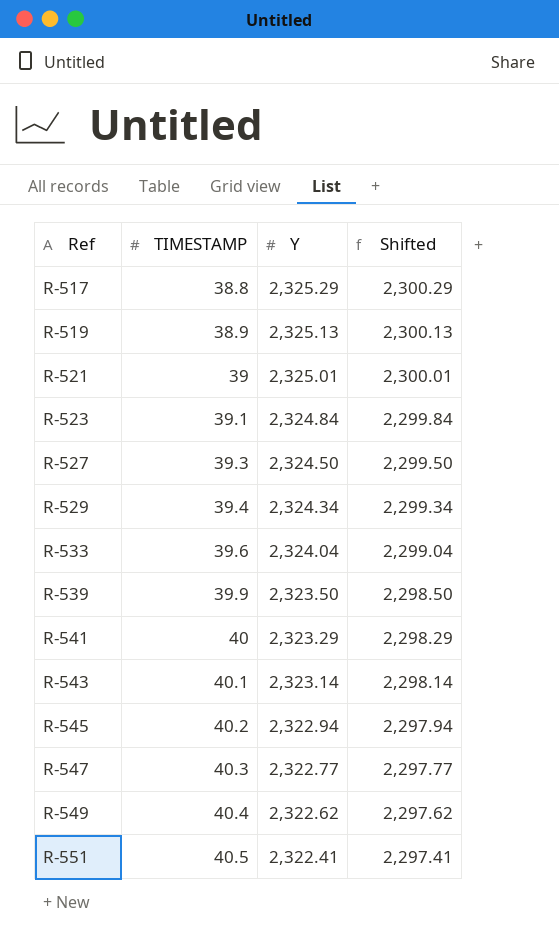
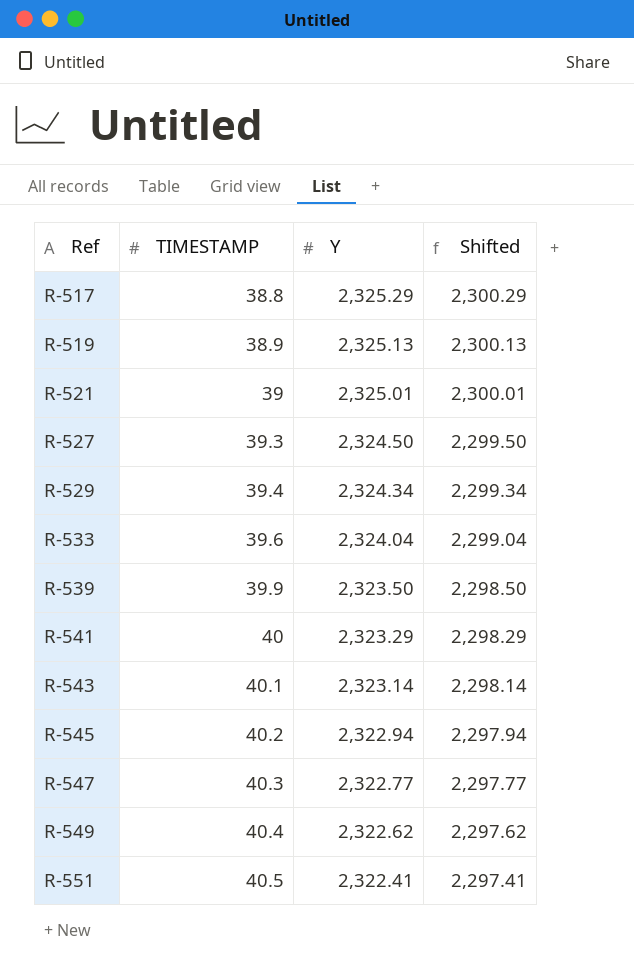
row R-523: 39.1 | 2,324.84 | 2,299.84 -> none

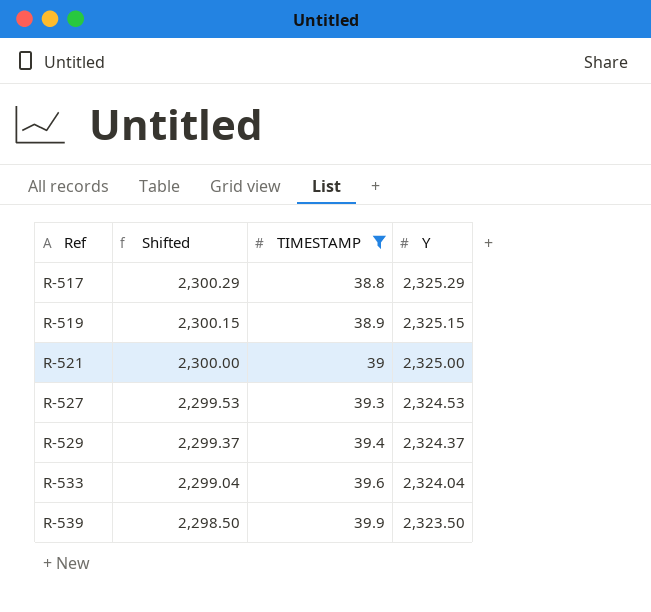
filter: none -> TIMESTAMP <= 39.9
column Shifted | position: 4 -> 2
R-519 | Shifted: 2,300.13 -> 2,300.15
R-519 | Y: 2,325.13 -> 2,325.15
R-521 | Shifted: 2,300.01 -> 2,300.00
R-521 | Y: 2,325.01 -> 2,325.00
R-527 | Shifted: 2,299.50 -> 2,299.53
R-527 | Y: 2,324.50 -> 2,324.53
R-529 | Shifted: 2,299.34 -> 2,299.37
R-529 | Y: 2,324.34 -> 2,324.37

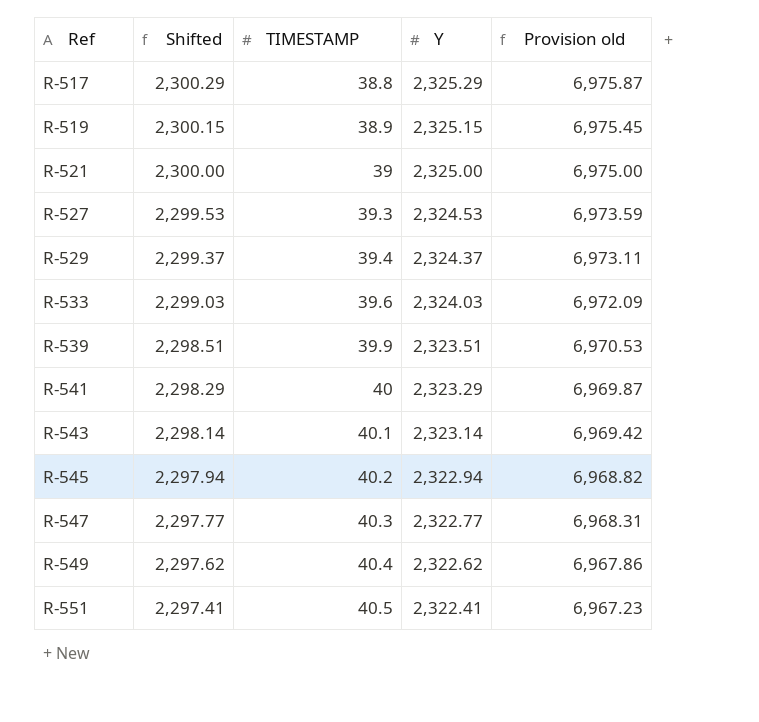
filter: TIMESTAMP <= 39.9 -> none
column Provision old | formula: none -> [Y] * 3
R-533 | Shifted: 2,299.04 -> 2,299.03
R-533 | Y: 2,324.04 -> 2,324.03
R-539 | Shifted: 2,298.50 -> 2,298.51
R-539 | Y: 2,323.50 -> 2,323.51

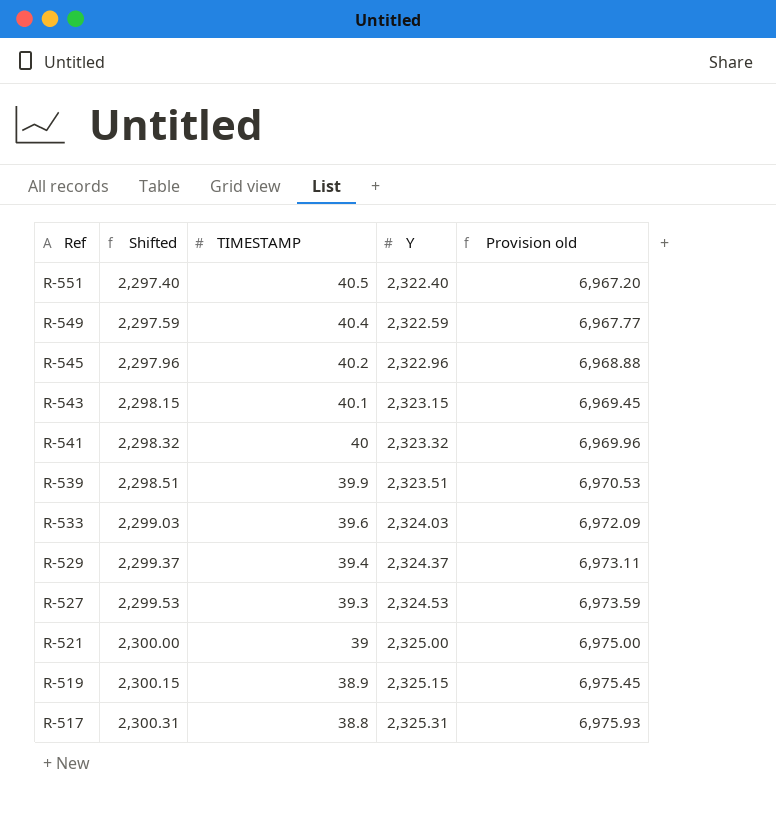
row order: Ref ascending -> Ref descending
row R-547: 2,297.77 | 40.3 | 2,322.77 | 6,968.31 -> none
R-551 | Shifted: 2,297.41 -> 2,297.40
R-551 | Y: 2,322.41 -> 2,322.40
R-551 | Provision old: 6,967.23 -> 6,967.20
R-549 | Shifted: 2,297.62 -> 2,297.59
R-549 | Y: 2,322.62 -> 2,322.59
R-549 | Provision old: 6,967.86 -> 6,967.77
R-545 | Shifted: 2,297.94 -> 2,297.96
R-545 | Y: 2,322.94 -> 2,322.96
R-545 | Provision old: 6,968.82 -> 6,968.88
R-543 | Shifted: 2,298.14 -> 2,298.15
R-543 | Y: 2,323.14 -> 2,323.15
R-543 | Provision old: 6,969.42 -> 6,969.45
R-541 | Shifted: 2,298.29 -> 2,298.32
R-541 | Y: 2,323.29 -> 2,323.32
R-541 | Provision old: 6,969.87 -> 6,969.96
R-517 | Shifted: 2,300.29 -> 2,300.31
R-517 | Y: 2,325.29 -> 2,325.31
R-517 | Provision old: 6,975.87 -> 6,975.93

